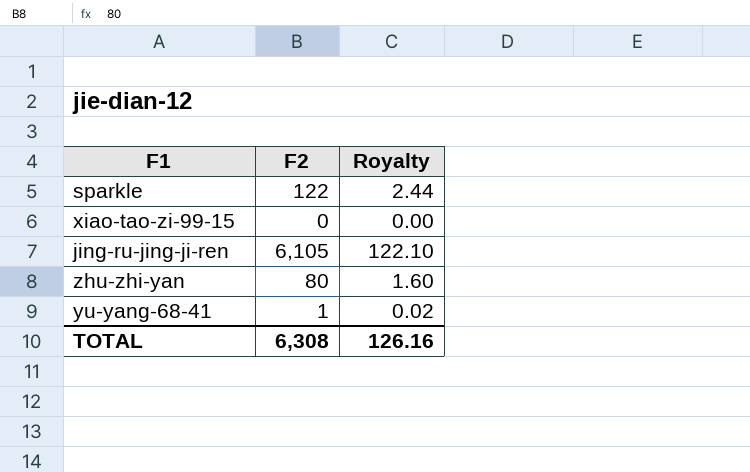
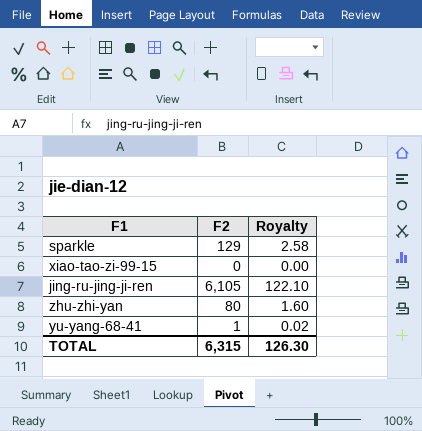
sparkle | F2: 122 -> 129
sparkle | Royalty: 2.44 -> 2.58
TOTAL | F2: 6,308 -> 6,315
TOTAL | Royalty: 126.16 -> 126.30

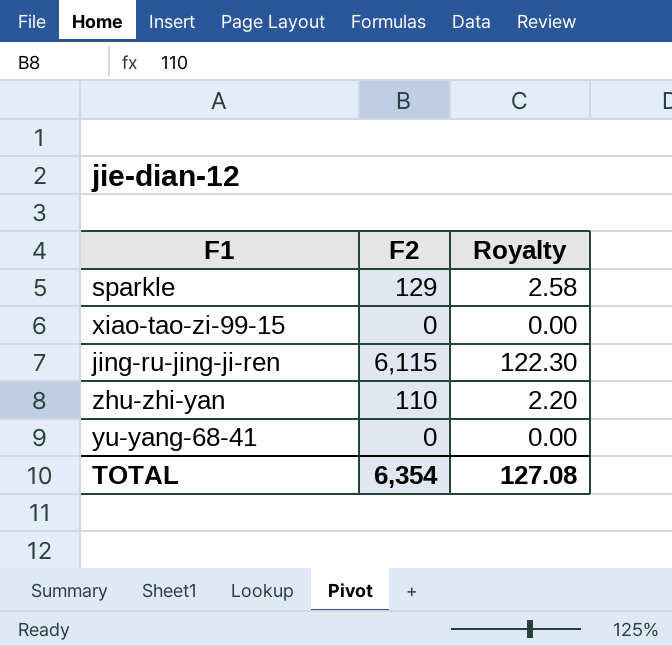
jing-ru-jing-ji-ren | F2: 6,105 -> 6,115
jing-ru-jing-ji-ren | Royalty: 122.10 -> 122.30
zhu-zhi-yan | F2: 80 -> 110
zhu-zhi-yan | Royalty: 1.60 -> 2.20
yu-yang-68-41 | F2: 1 -> 0
yu-yang-68-41 | Royalty: 0.02 -> 0.00
TOTAL | F2: 6,315 -> 6,354
TOTAL | Royalty: 126.30 -> 127.08

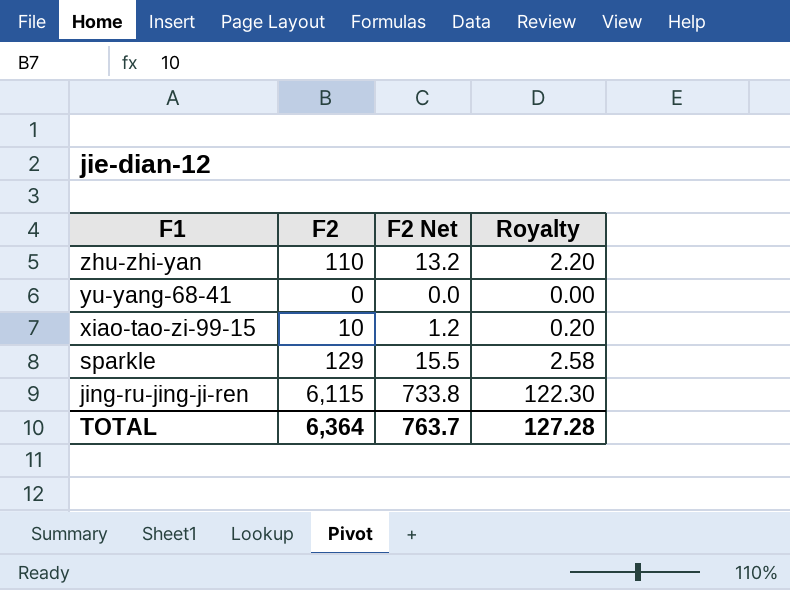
row order: none -> F1 descending
column F2 Net | formula: none -> [F2] * 0.12
xiao-tao-zi-99-15 | F2: 0 -> 10
xiao-tao-zi-99-15 | Royalty: 0.00 -> 0.20
TOTAL | F2: 6,354 -> 6,364
TOTAL | Royalty: 127.08 -> 127.28

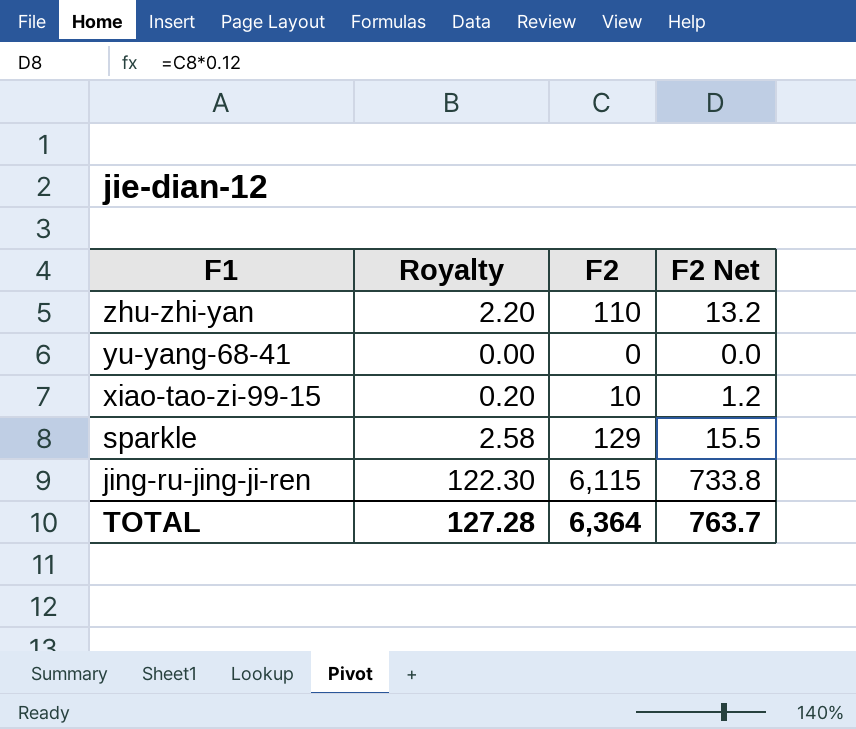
column Royalty | position: 4 -> 2

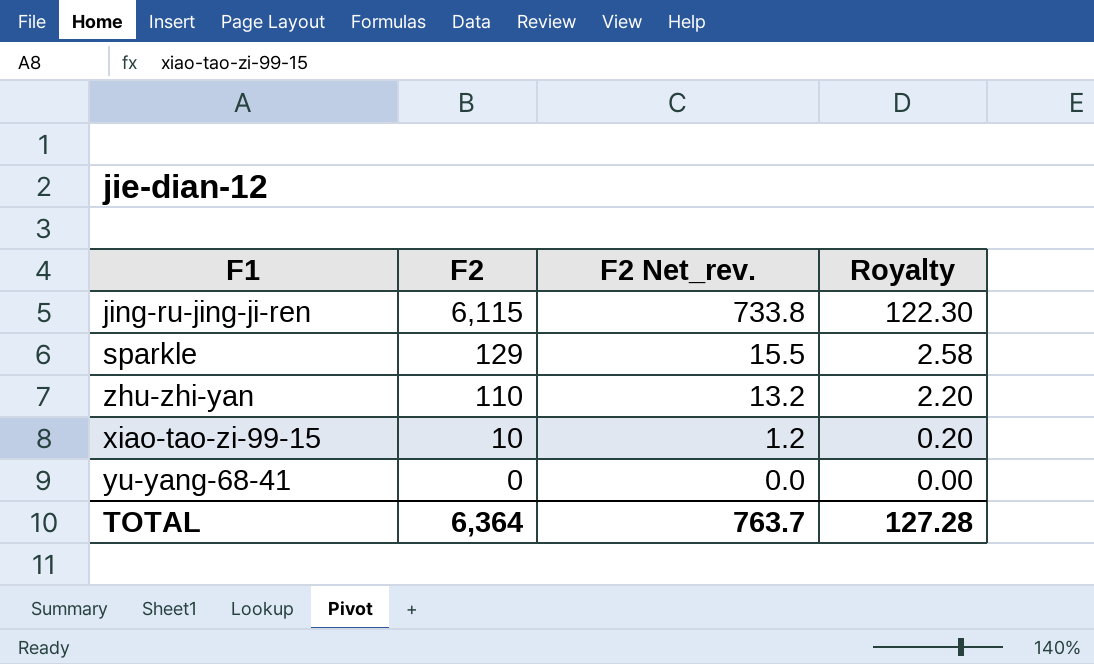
row order: F1 descending -> F2 descending
column name: F2 Net -> F2 Net_rev.
column Royalty | position: 2 -> 4

